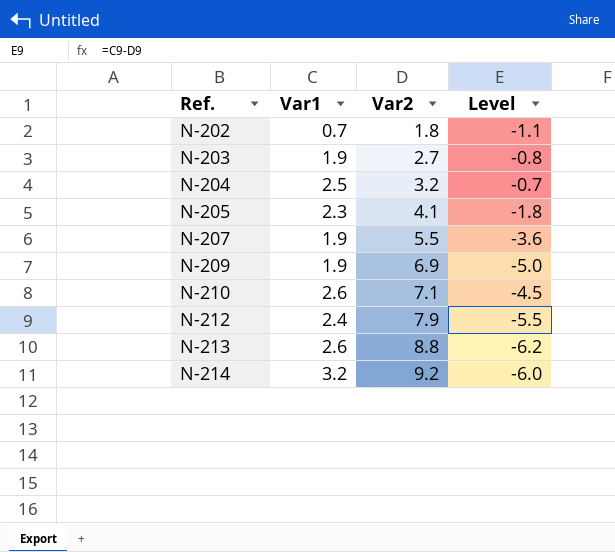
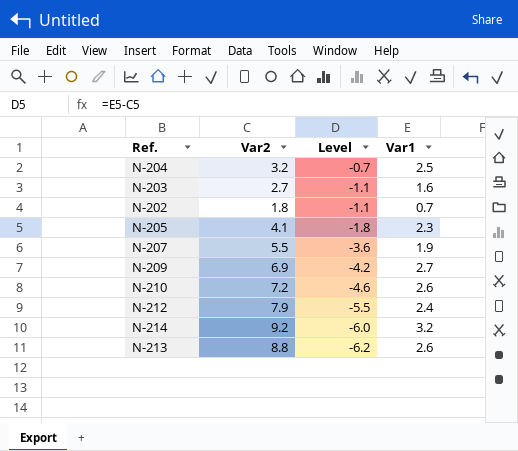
row order: Ref. ascending -> Level descending
column Var1 | position: 2 -> 4
N-203 | Level: -0.8 -> -1.1
N-203 | Var1: 1.9 -> 1.6
N-209 | Level: -5.0 -> -4.2
N-209 | Var1: 1.9 -> 2.7
N-210 | Var2: 7.1 -> 7.2
N-210 | Level: -4.5 -> -4.6

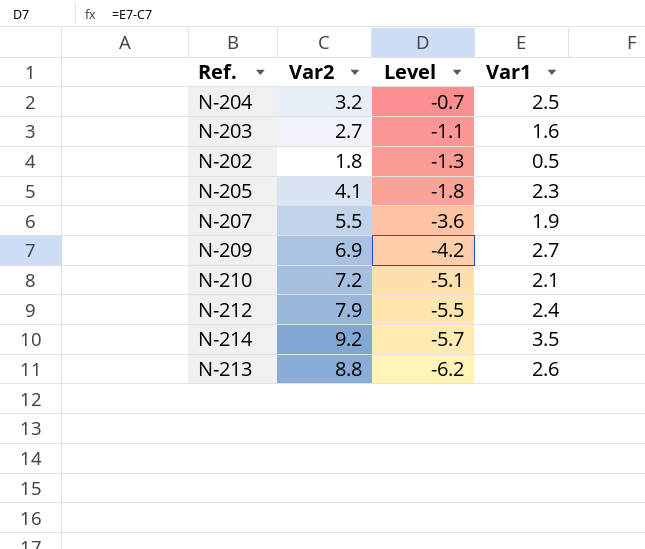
N-202 | Level: -1.1 -> -1.3
N-202 | Var1: 0.7 -> 0.5
N-210 | Level: -4.6 -> -5.1
N-210 | Var1: 2.6 -> 2.1
N-214 | Level: -6.0 -> -5.7
N-214 | Var1: 3.2 -> 3.5

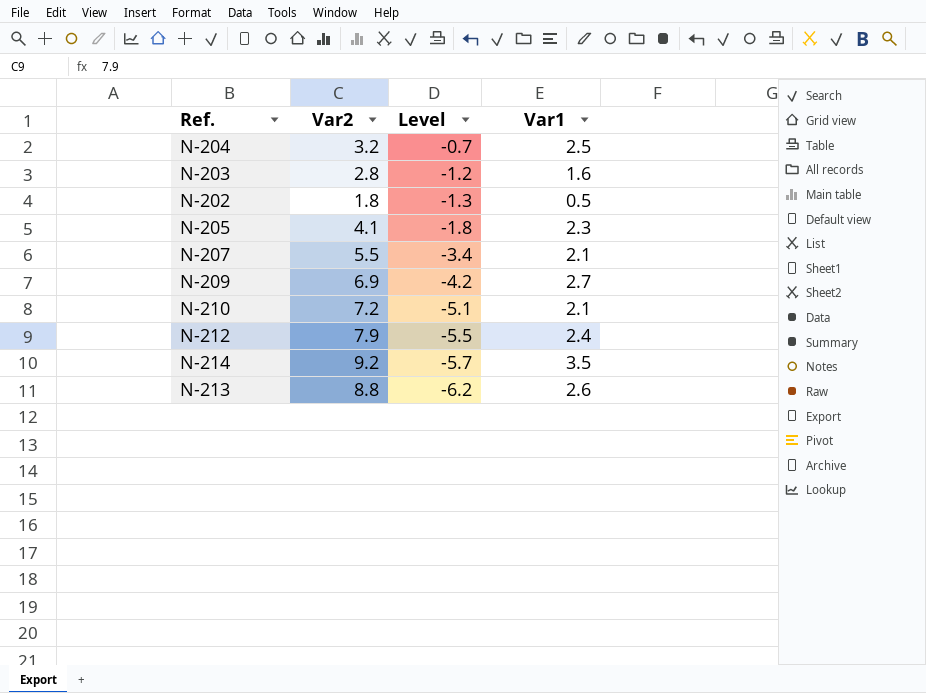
N-203 | Var2: 2.7 -> 2.8
N-203 | Level: -1.1 -> -1.2
N-207 | Level: -3.6 -> -3.4
N-207 | Var1: 1.9 -> 2.1

